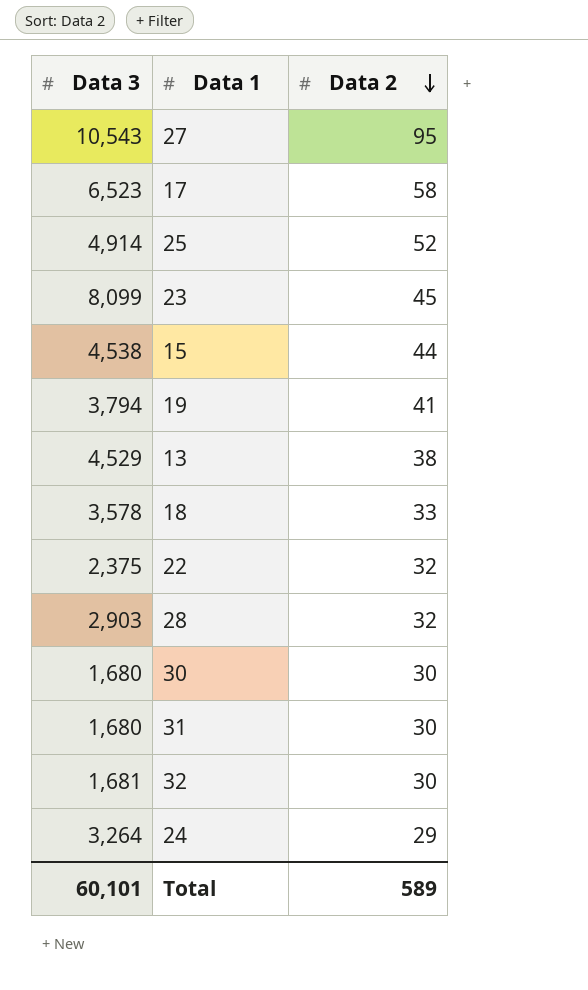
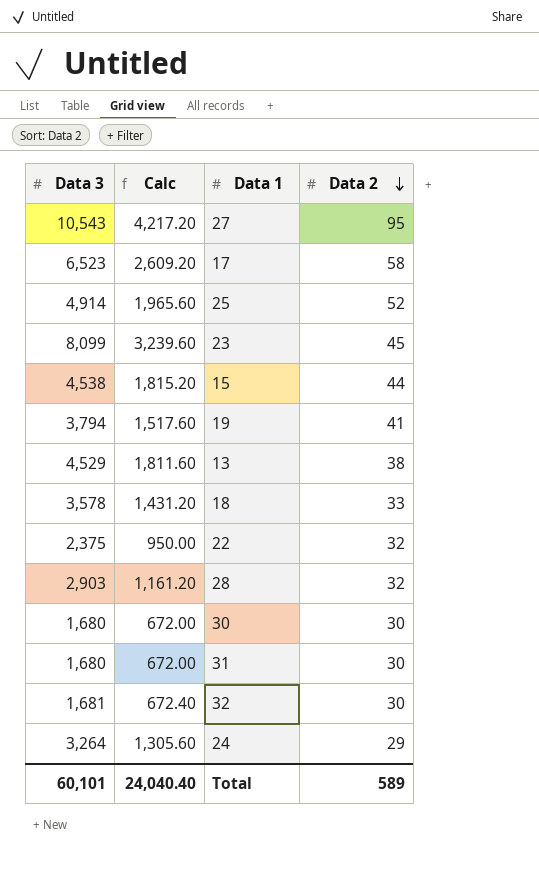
column Calc | formula: none -> [Data 3] * 0.4

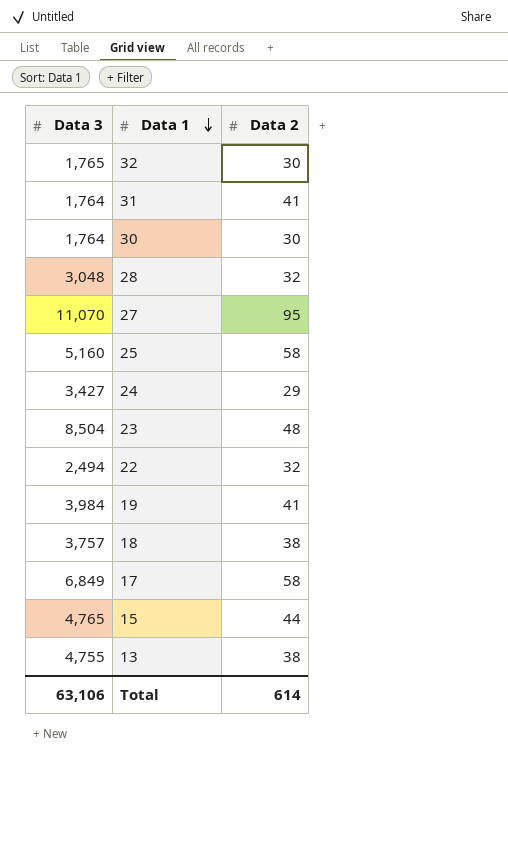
row order: Data 2 descending -> Data 1 descending
column Calc | formula: [Data 3] * 0.4 -> none
32 | Data 3: 1,681 -> 1,765
31 | Data 3: 1,680 -> 1,764
31 | Data 2: 30 -> 41
30 | Data 3: 1,680 -> 1,764
28 | Data 3: 2,903 -> 3,048
27 | Data 3: 10,543 -> 11,070
25 | Data 3: 4,914 -> 5,160
25 | Data 2: 52 -> 58
24 | Data 3: 3,264 -> 3,427
23 | Data 3: 8,099 -> 8,504
23 | Data 2: 45 -> 48
22 | Data 3: 2,375 -> 2,494
19 | Data 3: 3,794 -> 3,984
18 | Data 3: 3,578 -> 3,757
18 | Data 2: 33 -> 38
17 | Data 3: 6,523 -> 6,849
15 | Data 3: 4,538 -> 4,765
13 | Data 3: 4,529 -> 4,755
Total | Data 3: 60,101 -> 63,106
Total | Data 2: 589 -> 614

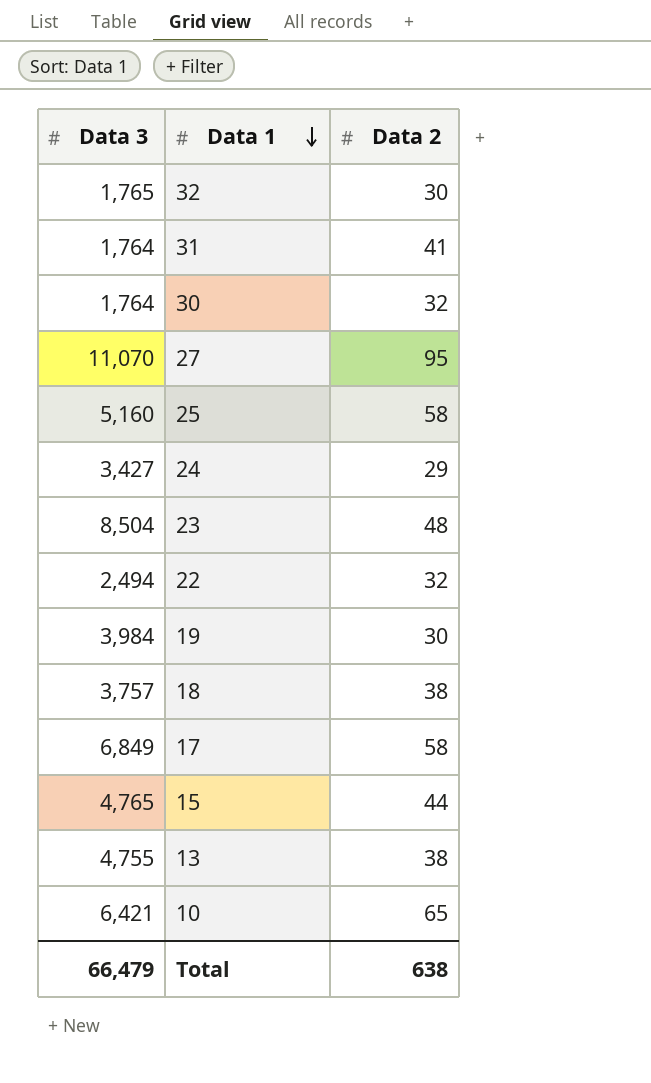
row 28: 3,048 | 32 -> none
30 | Data 2: 30 -> 32
19 | Data 2: 41 -> 30
row 10: none -> 6,421 | 65
Total | Data 3: 63,106 -> 66,479
Total | Data 2: 614 -> 638

